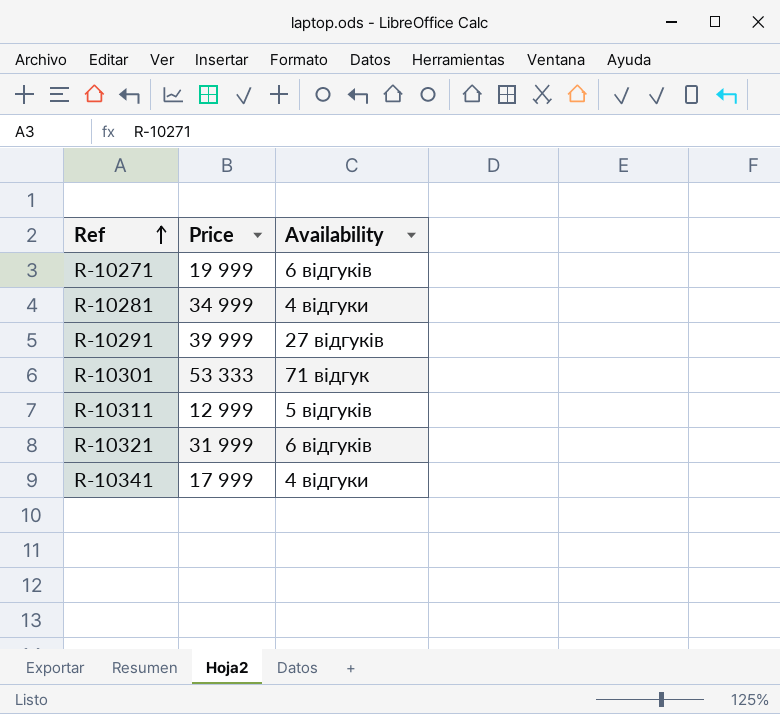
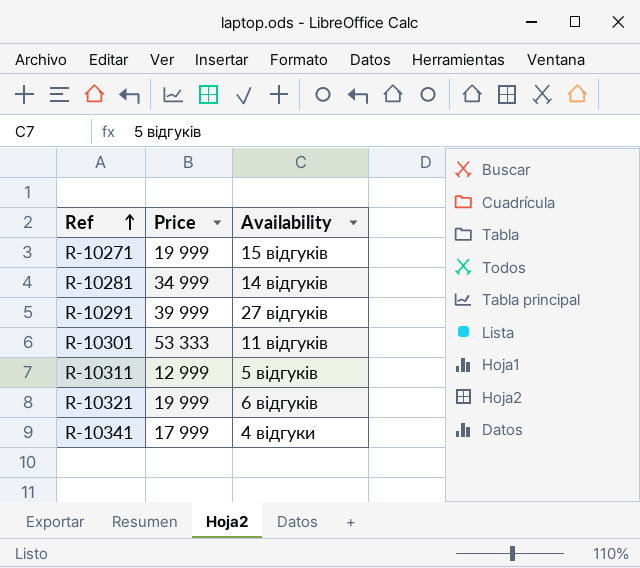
R-10271 | Availability: 6 відгуків -> 15 відгуків
R-10281 | Availability: 4 відгуки -> 14 відгуків
R-10301 | Availability: 71 відгук -> 11 відгуків
R-10321 | Price: 31 999 -> 19 999

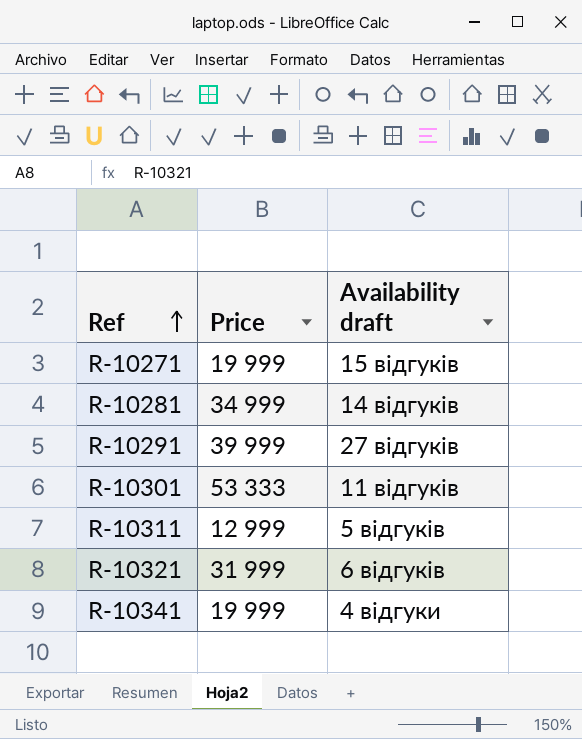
column name: Availability -> Availability draft
R-10321 | Price: 19 999 -> 31 999
R-10341 | Price: 17 999 -> 19 999

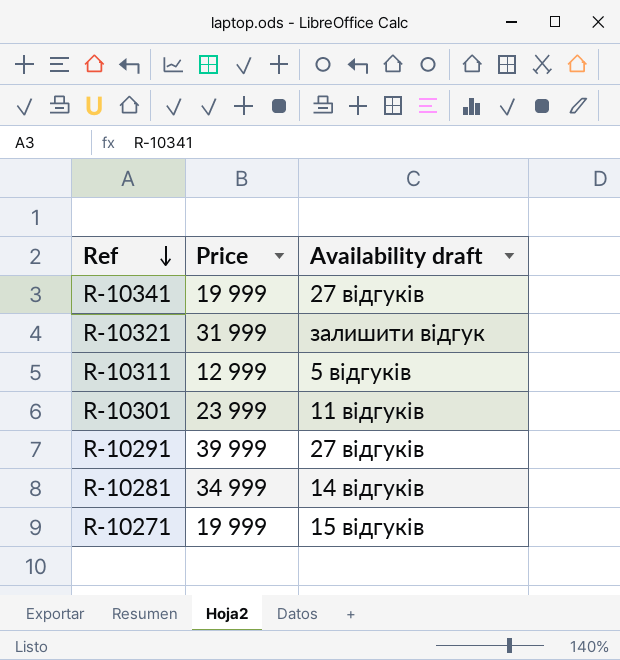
row order: Ref ascending -> Ref descending
R-10341 | Availability draft: 4 відгуки -> 27 відгуків
R-10321 | Availability draft: 6 відгуків -> залишити відгук
R-10301 | Price: 53 333 -> 23 999

